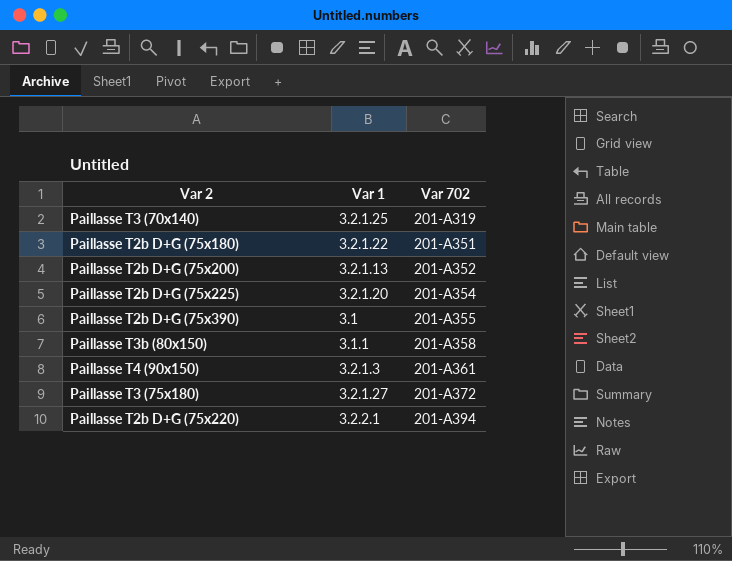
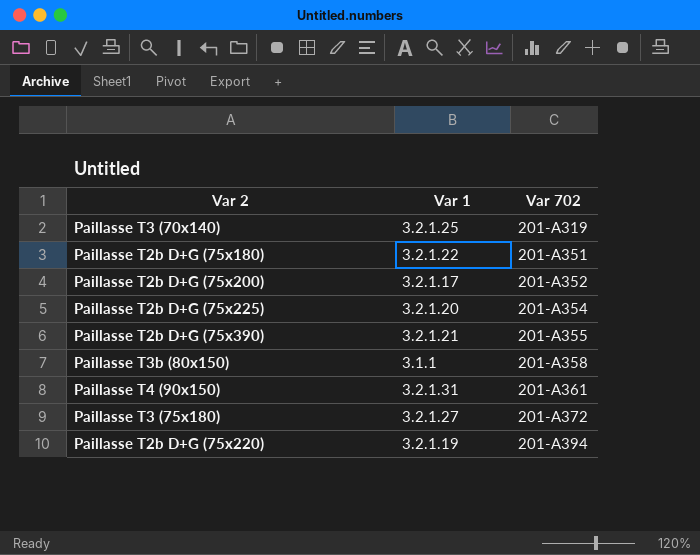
Paillasse T2b D+G (75x200) | Var 1: 3.2.1.13 -> 3.2.1.17
Paillasse T2b D+G (75x390) | Var 1: 3.1 -> 3.2.1.21
Paillasse T4 (90x150) | Var 1: 3.2.1.3 -> 3.2.1.31
Paillasse T2b D+G (75x220) | Var 1: 3.2.2.1 -> 3.2.1.19

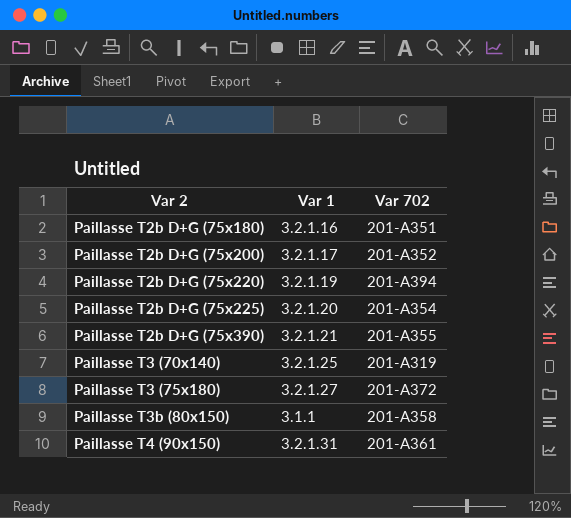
row order: Var 702 ascending -> Var 2 ascending
Paillasse T2b D+G (75x180) | Var 1: 3.2.1.22 -> 3.2.1.16

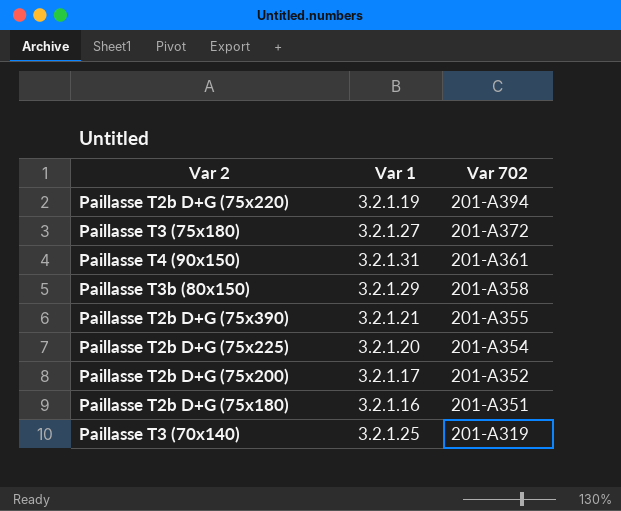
row order: Var 2 ascending -> Var 702 descending
Paillasse T3b (80x150) | Var 1: 3.1.1 -> 3.2.1.29

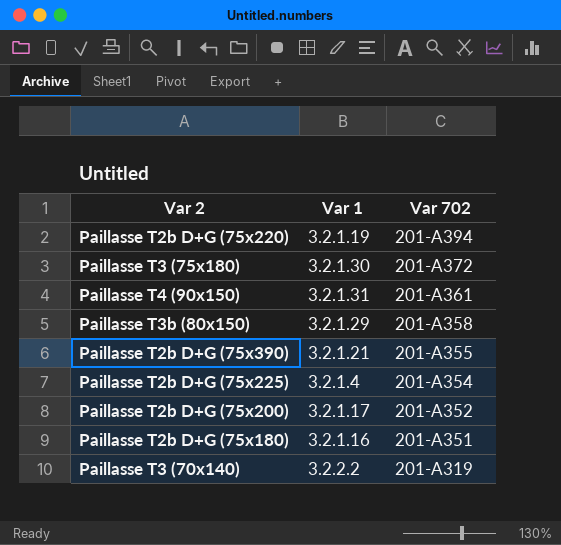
Paillasse T3 (75x180) | Var 1: 3.2.1.27 -> 3.2.1.30
Paillasse T2b D+G (75x225) | Var 1: 3.2.1.20 -> 3.2.1.4
Paillasse T3 (70x140) | Var 1: 3.2.1.25 -> 3.2.2.2

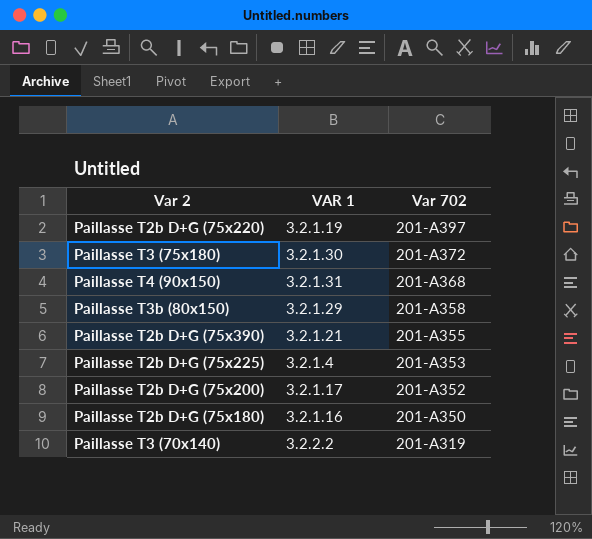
column name: Var 1 -> VAR 1
Paillasse T2b D+G (75x220) | Var 702: 201-A394 -> 201-A397
Paillasse T4 (90x150) | Var 702: 201-A361 -> 201-A368
Paillasse T2b D+G (75x225) | Var 702: 201-A354 -> 201-A353
Paillasse T2b D+G (75x180) | Var 702: 201-A351 -> 201-A350

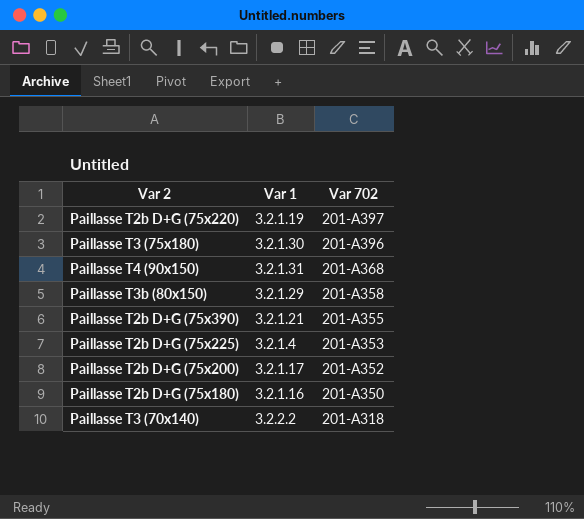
column name: VAR 1 -> Var 1
Paillasse T3 (75x180) | Var 702: 201-A372 -> 201-A396
Paillasse T3 (70x140) | Var 702: 201-A319 -> 201-A318

